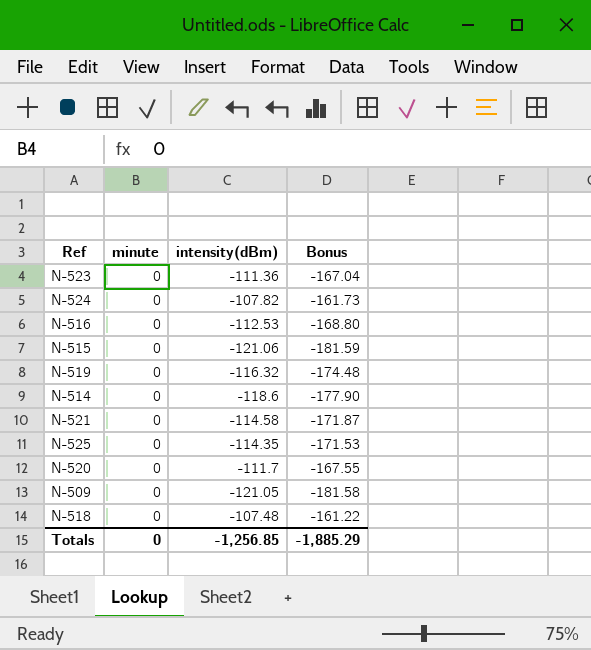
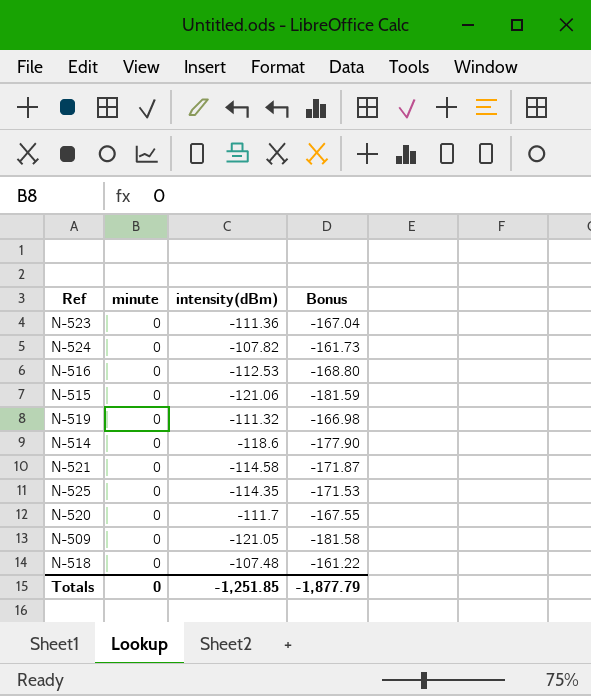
N-519 | intensity(dBm): -116.32 -> -111.32
N-519 | Bonus: -174.48 -> -166.98
Totals | intensity(dBm): -1,256.85 -> -1,251.85
Totals | Bonus: -1,885.29 -> -1,877.79

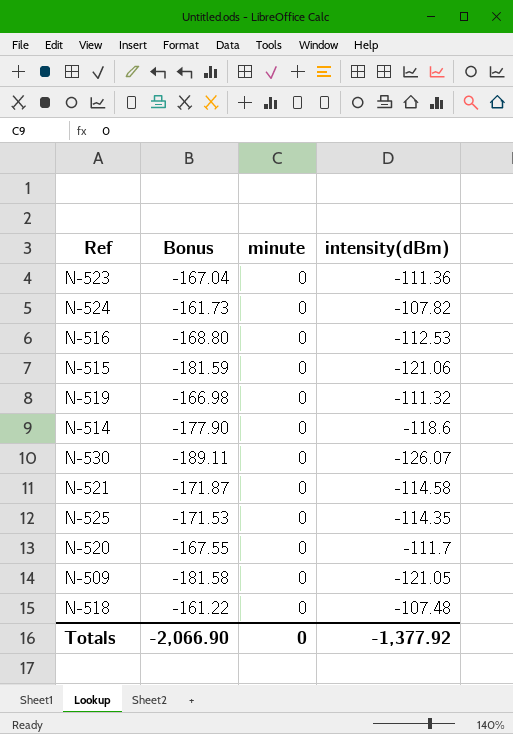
column Bonus | position: 4 -> 2
row N-530: none -> -189.11 | 0 | -126.07
Totals | Bonus: -1,877.79 -> -2,066.90
Totals | intensity(dBm): -1,251.85 -> -1,377.92

